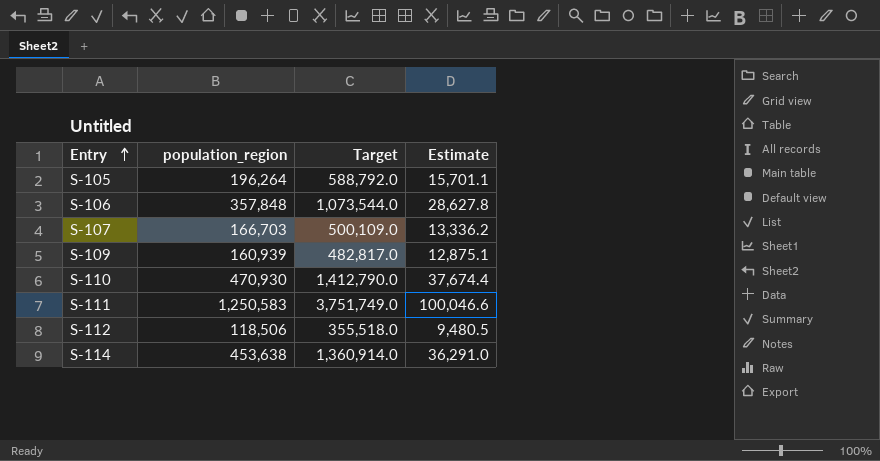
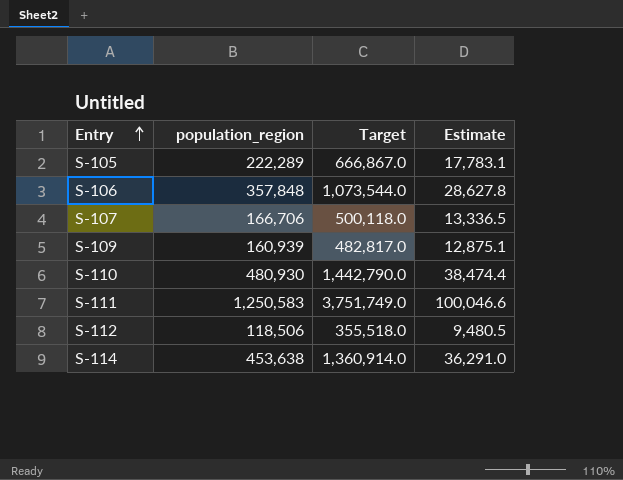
S-105 | population_region: 196,264 -> 222,289
S-105 | Target: 588,792.0 -> 666,867.0
S-105 | Estimate: 15,701.1 -> 17,783.1
S-107 | population_region: 166,703 -> 166,706
S-107 | Target: 500,109.0 -> 500,118.0
S-107 | Estimate: 13,336.2 -> 13,336.5
S-110 | population_region: 470,930 -> 480,930
S-110 | Target: 1,412,790.0 -> 1,442,790.0
S-110 | Estimate: 37,674.4 -> 38,474.4

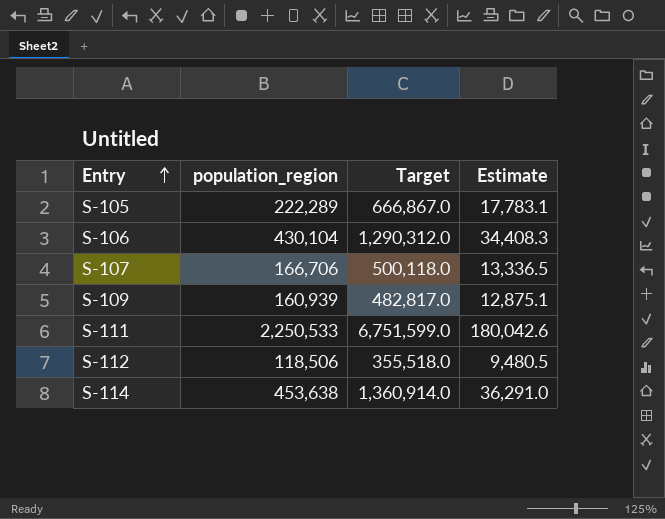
row S-110: 480,930 | 1,442,790.0 | 38,474.4 -> none
S-106 | population_region: 357,848 -> 430,104
S-106 | Target: 1,073,544.0 -> 1,290,312.0
S-106 | Estimate: 28,627.8 -> 34,408.3
S-111 | population_region: 1,250,583 -> 2,250,533
S-111 | Target: 3,751,749.0 -> 6,751,599.0
S-111 | Estimate: 100,046.6 -> 180,042.6

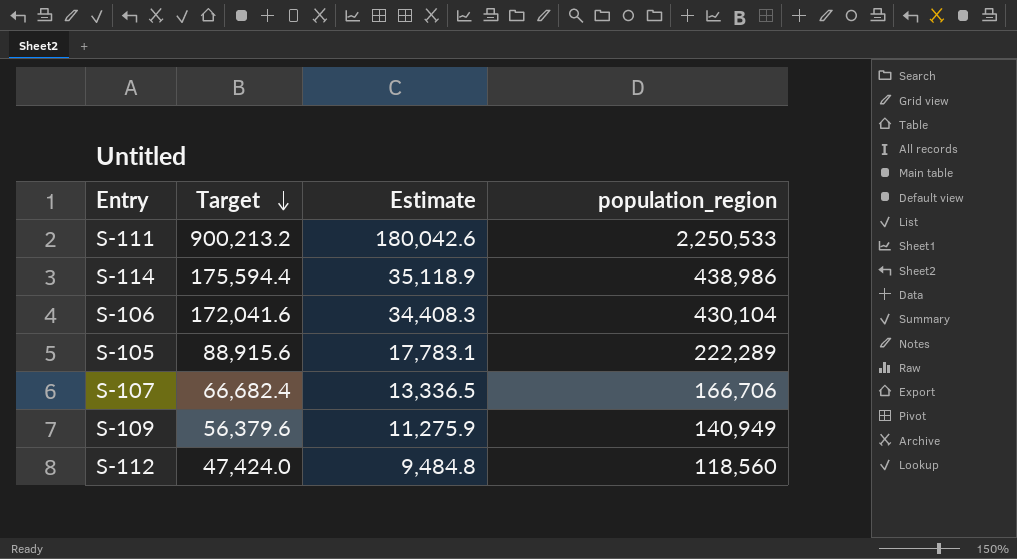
row order: Entry ascending -> Target descending
column Target | formula: [population_region] * 3 -> [population_region] * 0.4
column population_region | position: 2 -> 4
S-114 | Estimate: 36,291.0 -> 35,118.9
S-114 | population_region: 453,638 -> 438,986
S-109 | Estimate: 12,875.1 -> 11,275.9
S-109 | population_region: 160,939 -> 140,949
S-112 | Estimate: 9,480.5 -> 9,484.8
S-112 | population_region: 118,506 -> 118,560

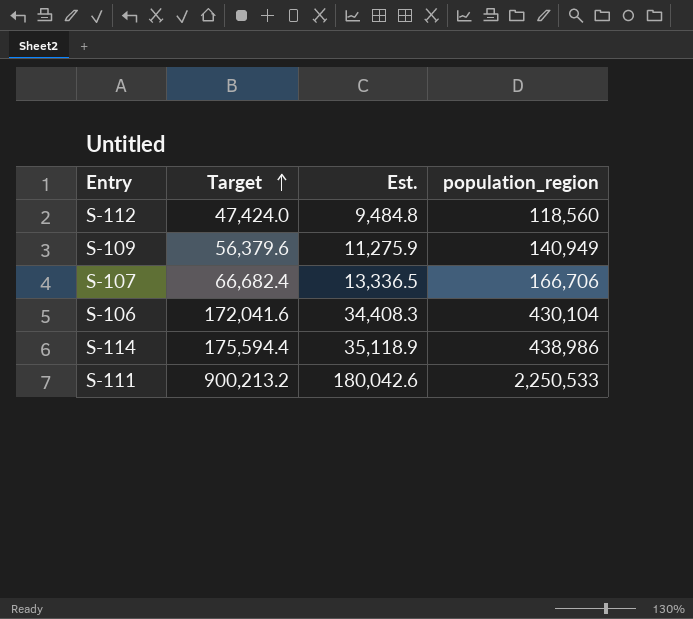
row order: Target descending -> Target ascending
column name: Estimate -> Est.
row S-105: 88,915.6 | 17,783.1 | 222,289 -> none

